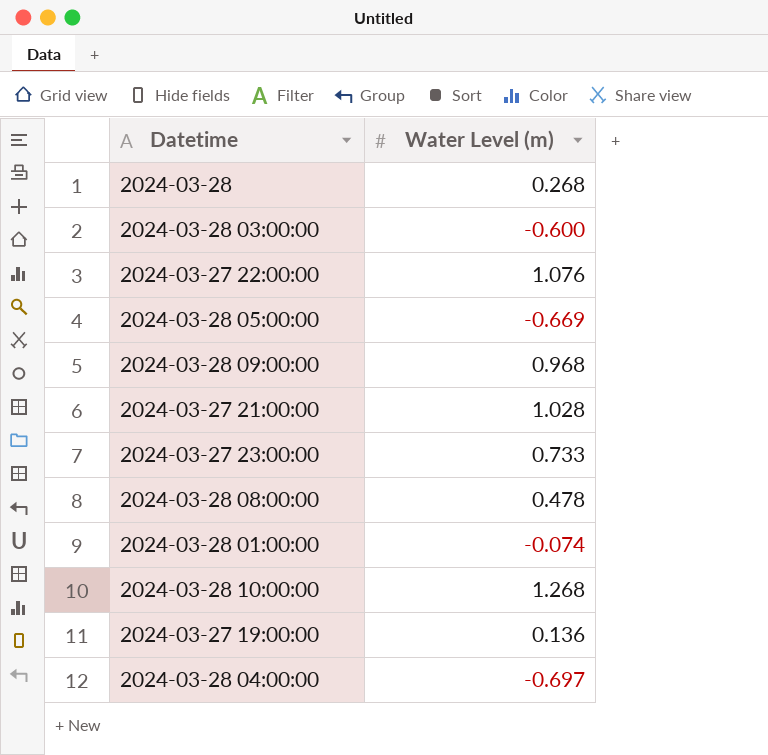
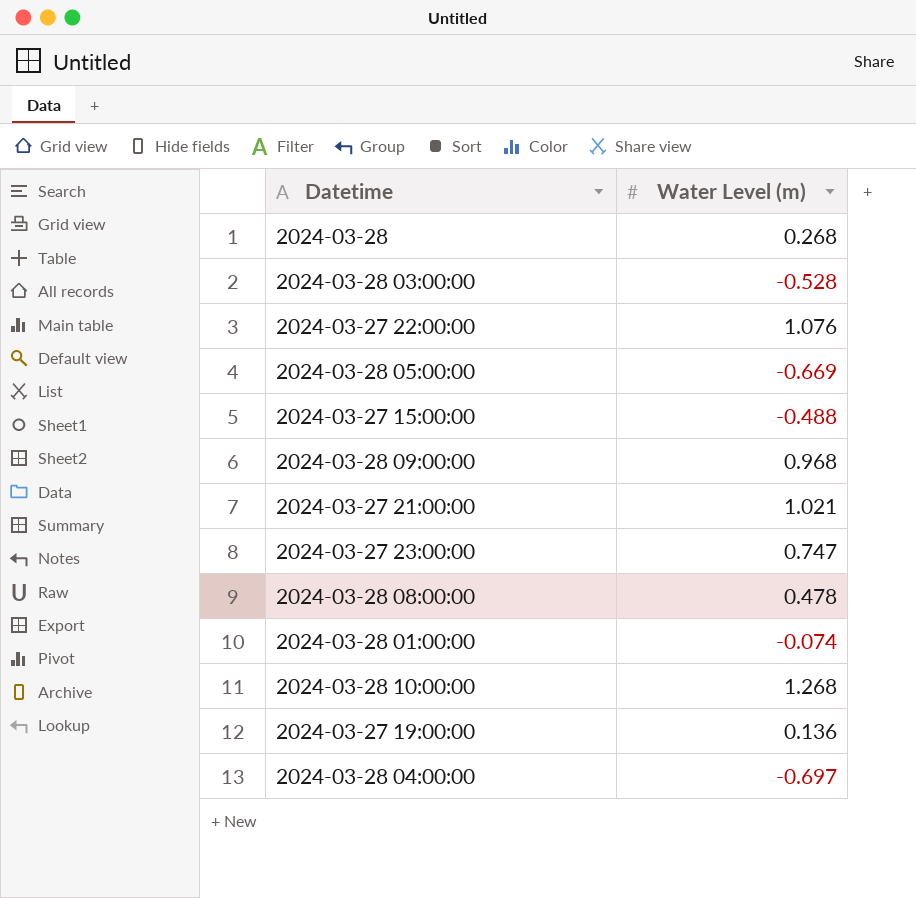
2024-03-28 03:00:00 | Water Level (m): -0.600 -> -0.528
row 2024-03-27 15:00:00: none -> -0.488
2024-03-27 21:00:00 | Water Level (m): 1.028 -> 1.021
2024-03-27 23:00:00 | Water Level (m): 0.733 -> 0.747

